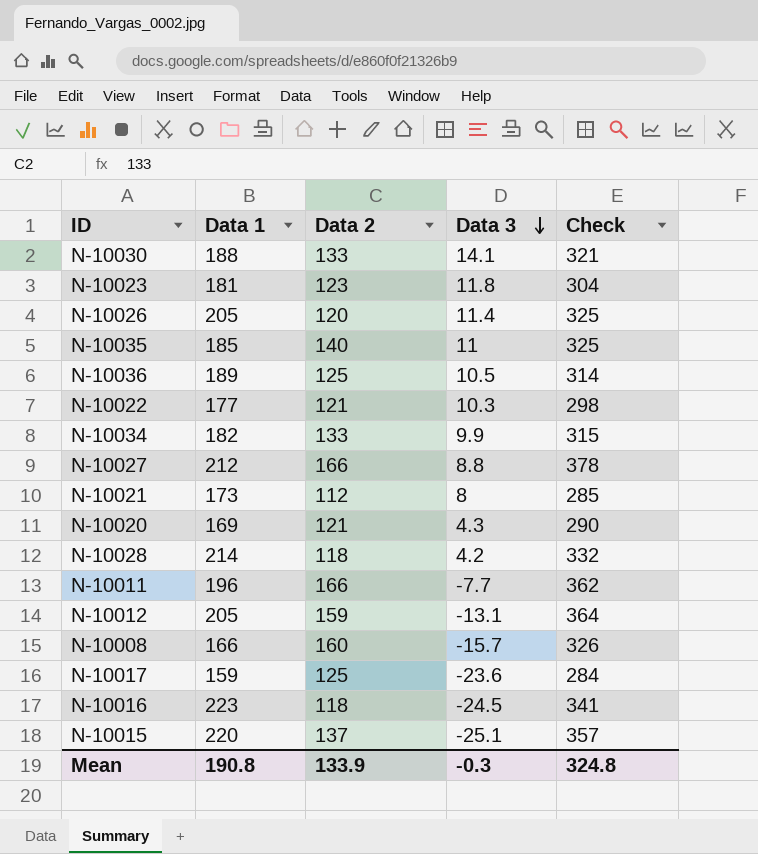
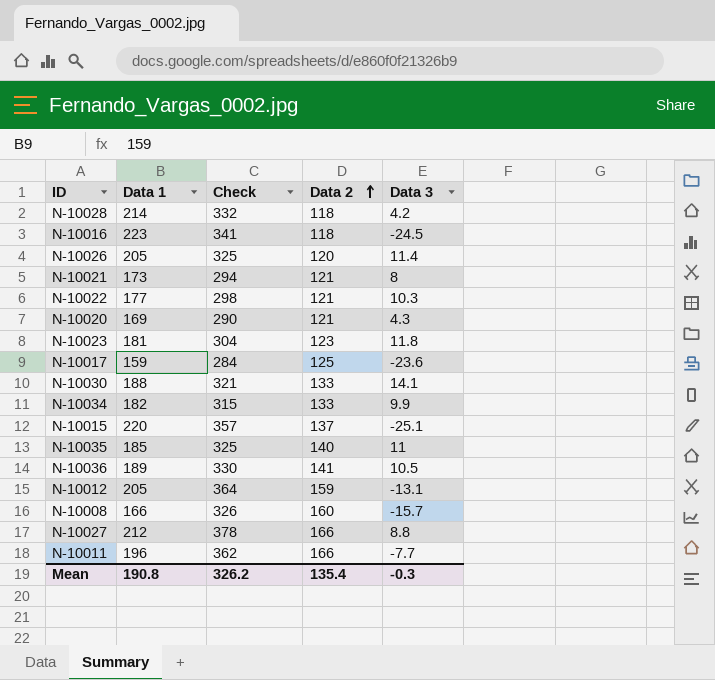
row order: Data 3 descending -> Data 2 ascending
column Check | position: 5 -> 3
N-10021 | Check: 285 -> 294
N-10021 | Data 2: 112 -> 121
N-10036 | Check: 314 -> 330
N-10036 | Data 2: 125 -> 141
Mean | Check: 324.8 -> 326.2
Mean | Data 2: 133.9 -> 135.4

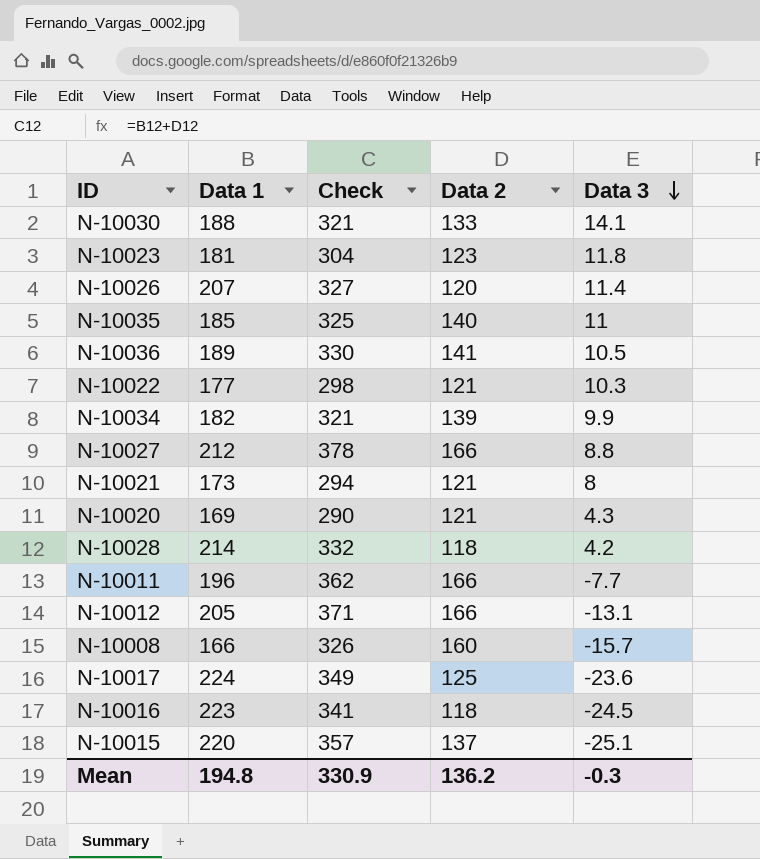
row order: Data 2 ascending -> Data 3 descending
N-10026 | Data 1: 205 -> 207
N-10026 | Check: 325 -> 327
N-10034 | Check: 315 -> 321
N-10034 | Data 2: 133 -> 139
N-10012 | Check: 364 -> 371
N-10012 | Data 2: 159 -> 166
N-10017 | Data 1: 159 -> 224
N-10017 | Check: 284 -> 349
Mean | Data 1: 190.8 -> 194.8
Mean | Check: 326.2 -> 330.9
Mean | Data 2: 135.4 -> 136.2

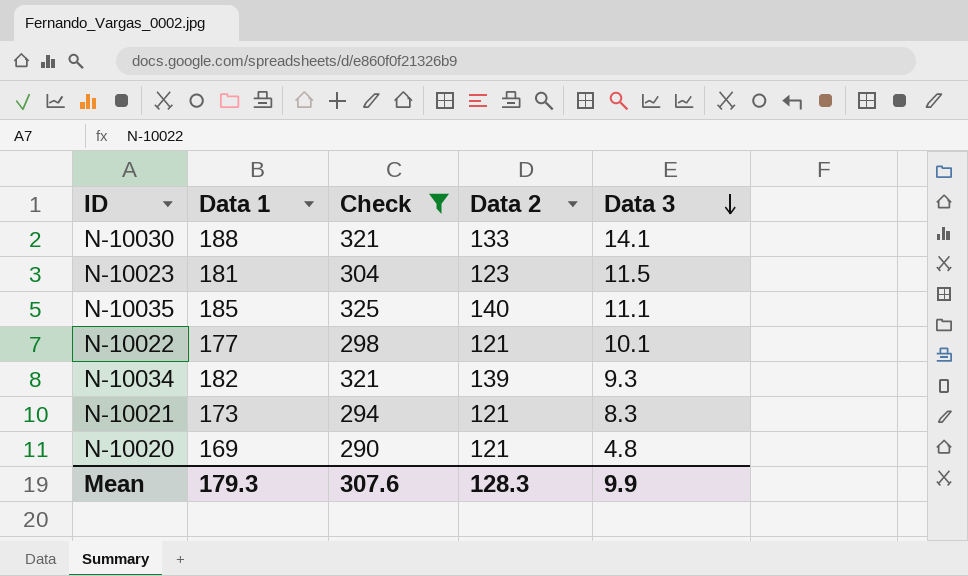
filter: none -> Check <= 325
N-10023 | Data 3: 11.8 -> 11.5
N-10035 | Data 3: 11 -> 11.1
N-10022 | Data 3: 10.3 -> 10.1
N-10034 | Data 3: 9.9 -> 9.3
N-10021 | Data 3: 8 -> 8.3
N-10020 | Data 3: 4.3 -> 4.8
Mean | Data 1: 194.8 -> 179.3
Mean | Check: 330.9 -> 307.6
Mean | Data 2: 136.2 -> 128.3
Mean | Data 3: -0.3 -> 9.9

